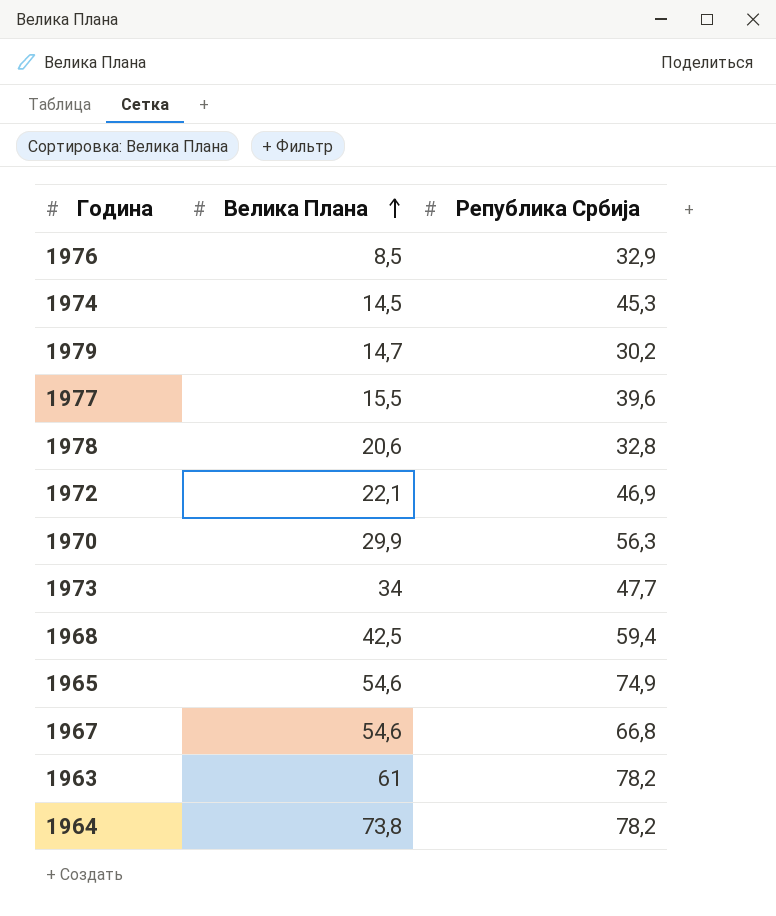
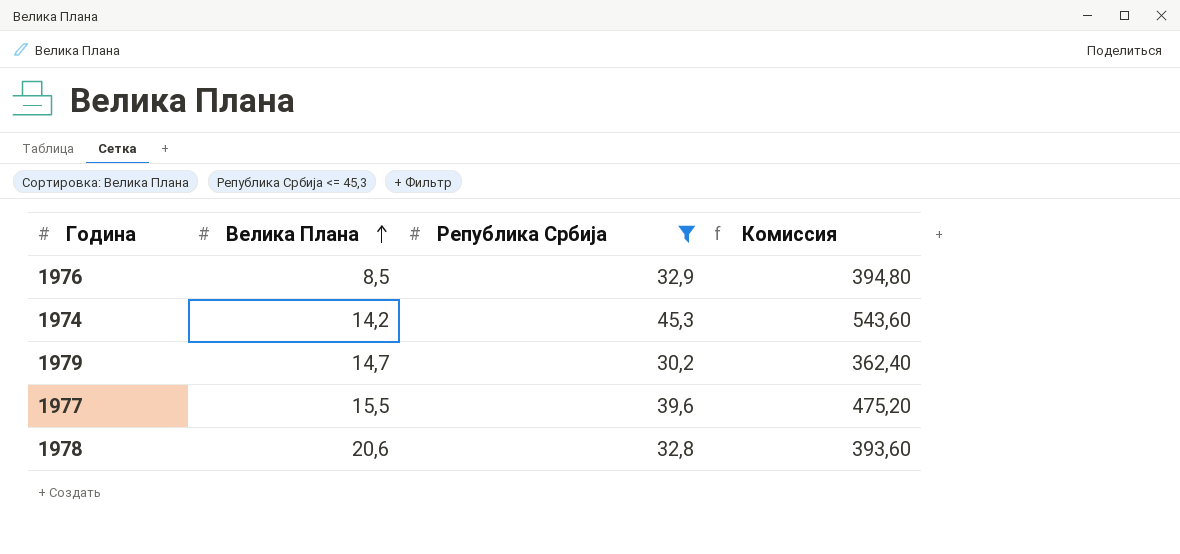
filter: none -> Република Србија <= 45,3
column Комиссия | formula: none -> [Република Србија] * 12
1974 | Велика Плана: 14,5 -> 14,2

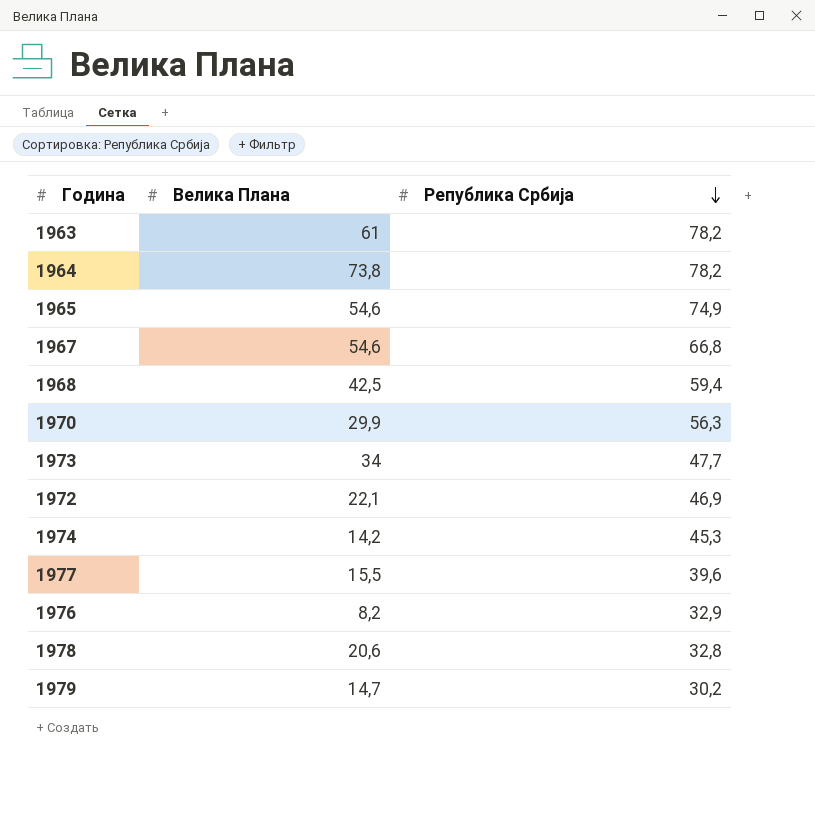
filter: Република Србија <= 45,3 -> none
row order: Велика Плана ascending -> Република Србија descending
column Комиссия | formula: [Република Србија] * 12 -> none
1976 | Велика Плана: 8,5 -> 8,2

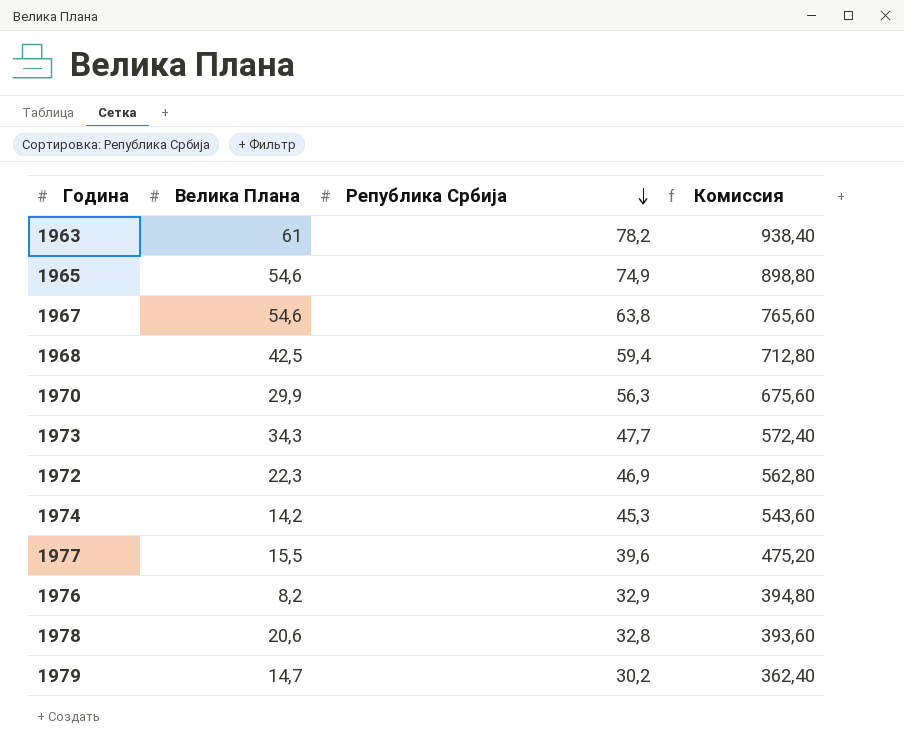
column Комиссия | formula: none -> [Република Србија] * 12
row 1964: 73,8 | 78,2 -> none
1967 | Република Србија: 66,8 -> 63,8
1973 | Велика Плана: 34 -> 34,3
1972 | Велика Плана: 22,1 -> 22,3

